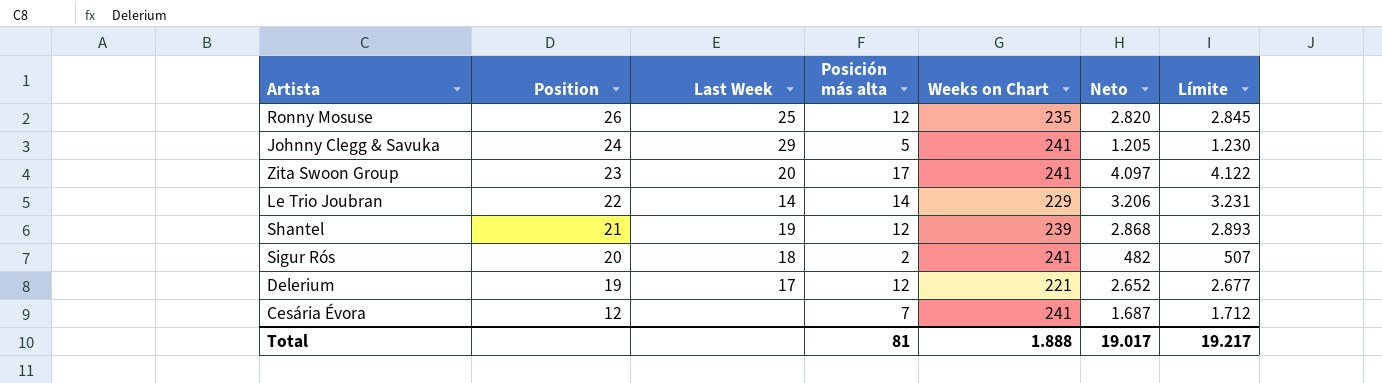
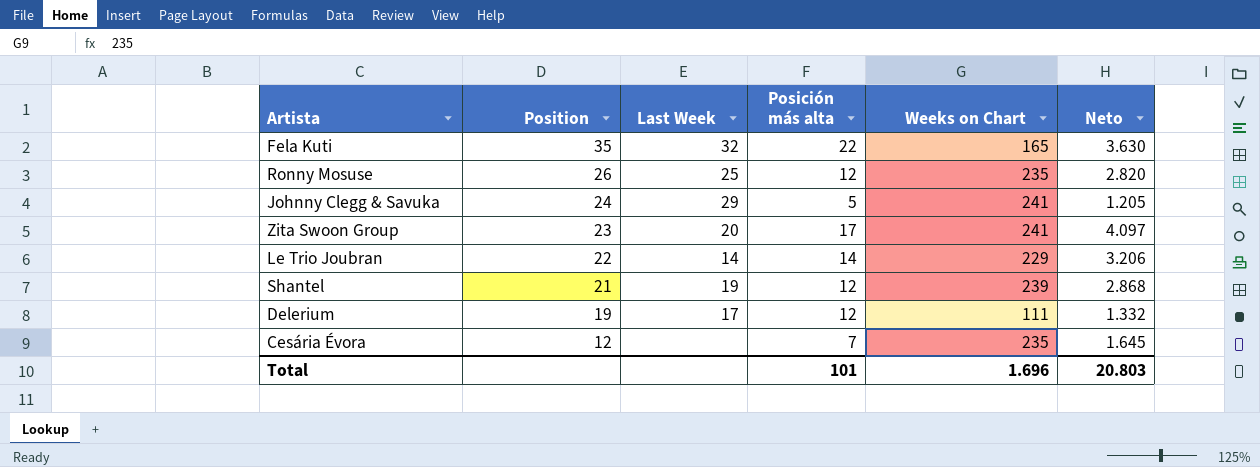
column Límite | formula: [Neto] + 25 -> none
row Sigur Rós: 20 | 18 | 2 | 241 | 482 | 507 -> none
row Fela Kuti: none -> 35 | 32 | 22 | 165 | 3.630
Delerium | Weeks on Chart: 221 -> 111
Delerium | Neto: 2.652 -> 1.332
Cesária Évora | Weeks on Chart: 241 -> 235
Cesária Évora | Neto: 1.687 -> 1.645
Total | Posición más alta: 81 -> 101
Total | Weeks on Chart: 1.888 -> 1.696
Total | Neto: 19.017 -> 20.803

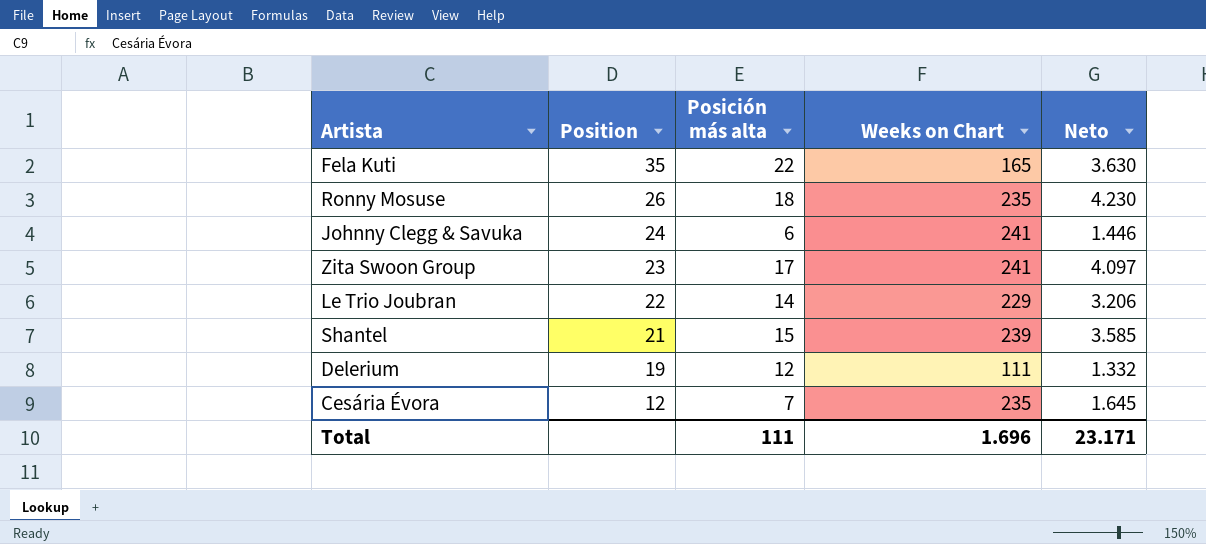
column Last Week | position: 3 -> none
Ronny Mosuse | Posición más alta: 12 -> 18
Ronny Mosuse | Neto: 2.820 -> 4.230
Johnny Clegg & Savuka | Posición más alta: 5 -> 6
Johnny Clegg & Savuka | Neto: 1.205 -> 1.446
Shantel | Posición más alta: 12 -> 15
Shantel | Neto: 2.868 -> 3.585
Total | Posición más alta: 101 -> 111
Total | Neto: 20.803 -> 23.171

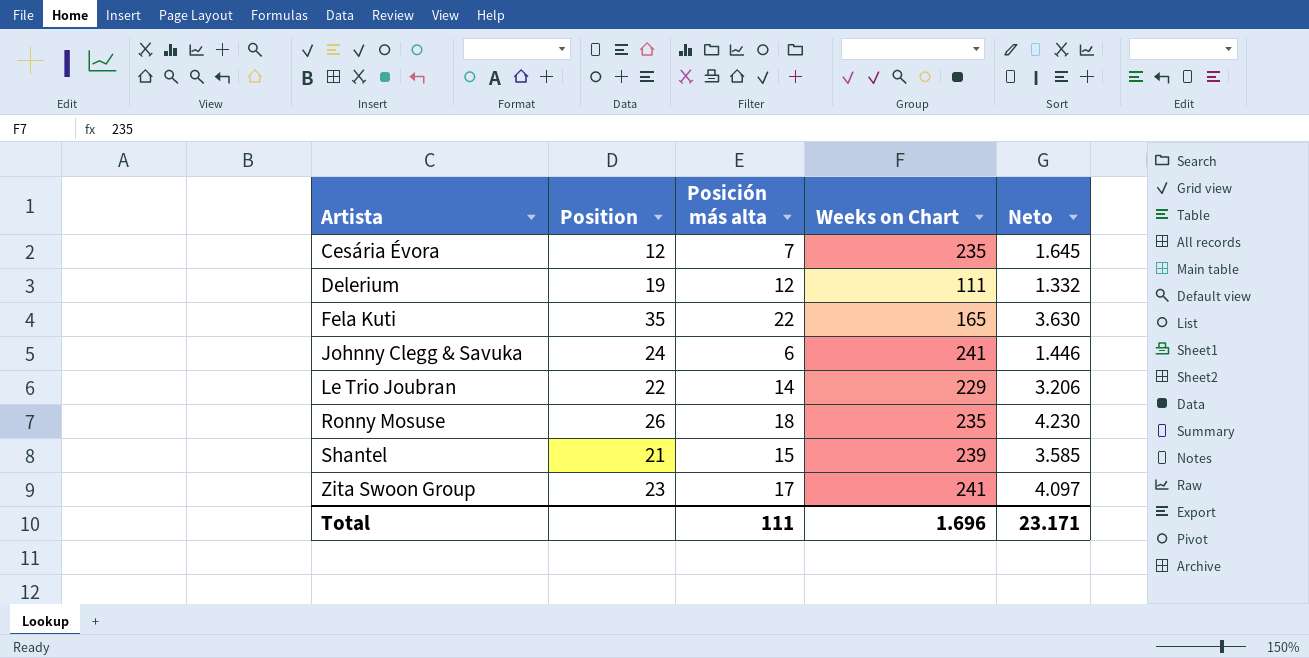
row order: Position descending -> Artista ascending

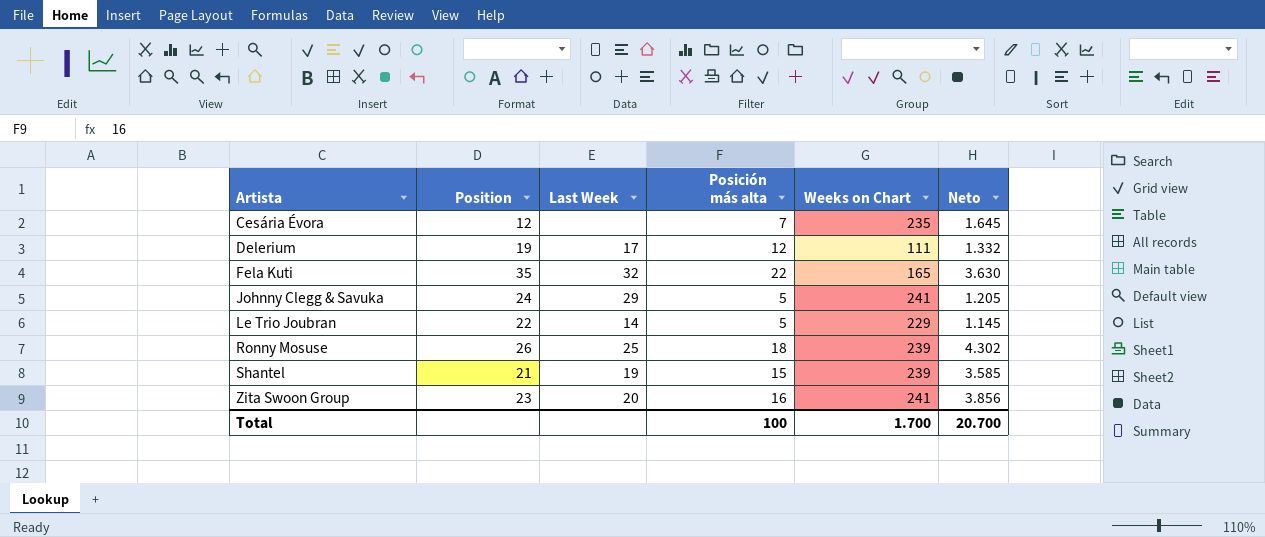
column Last Week | position: none -> 3
Johnny Clegg & Savuka | Posición más alta: 6 -> 5
Johnny Clegg & Savuka | Neto: 1.446 -> 1.205
Le Trio Joubran | Posición más alta: 14 -> 5
Le Trio Joubran | Neto: 3.206 -> 1.145
Ronny Mosuse | Weeks on Chart: 235 -> 239
Ronny Mosuse | Neto: 4.230 -> 4.302
Zita Swoon Group | Posición más alta: 17 -> 16
Zita Swoon Group | Neto: 4.097 -> 3.856
Total | Posición más alta: 111 -> 100
Total | Weeks on Chart: 1.696 -> 1.700
Total | Neto: 23.171 -> 20.700

